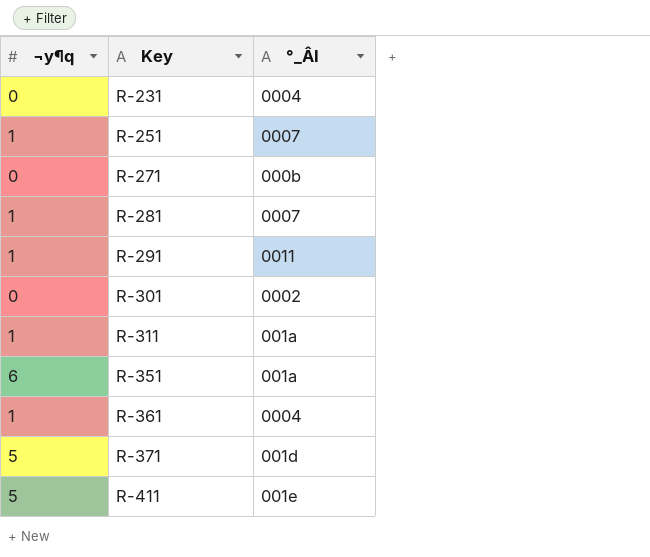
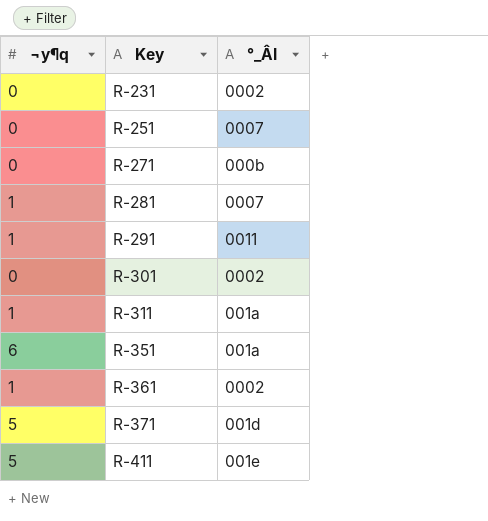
R-231 | °_ÂI: 0004 -> 0002
R-251 | ¬y¶q: 1 -> 0
R-361 | °_ÂI: 0004 -> 0002

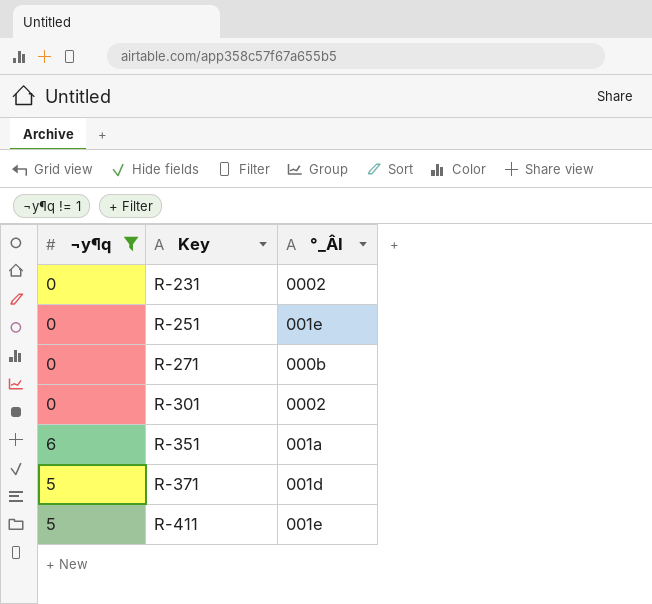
filter: none -> ¬y¶q != 1
R-251 | °_ÂI: 0007 -> 001e

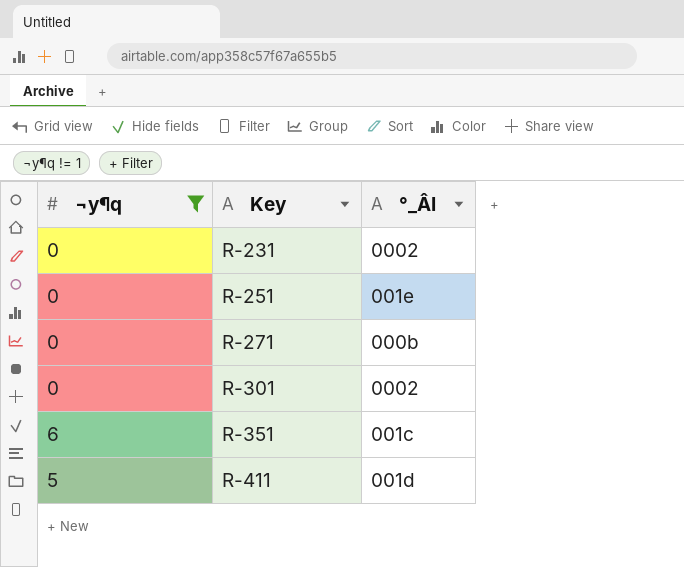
row R-371: 5 | 001d -> none
R-351 | °_ÂI: 001a -> 001c
R-411 | °_ÂI: 001e -> 001d

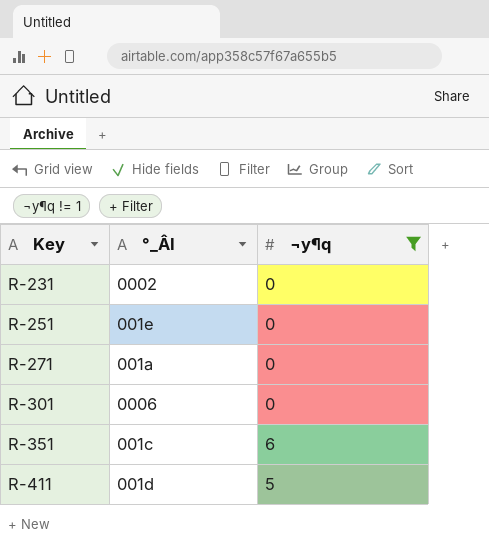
column ¬y¶q | position: 1 -> 3
R-271 | °_ÂI: 000b -> 001a
R-301 | °_ÂI: 0002 -> 0006

